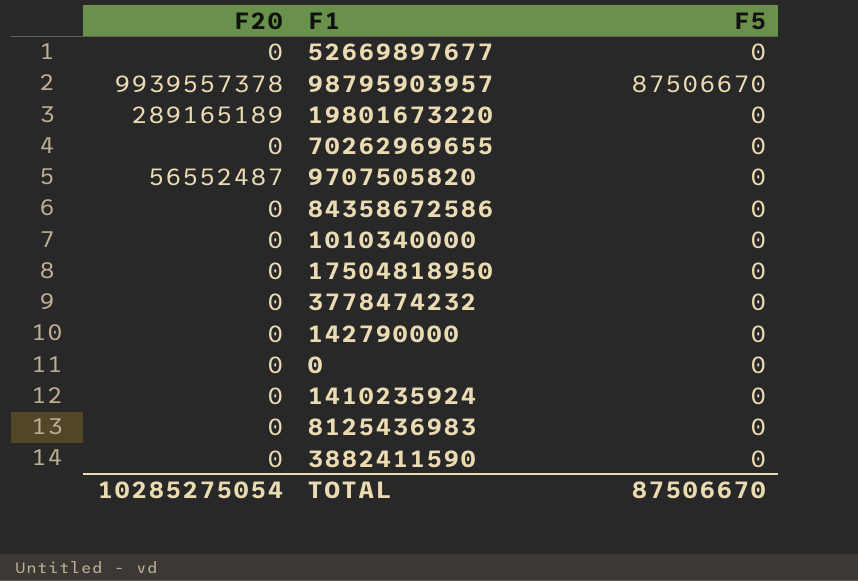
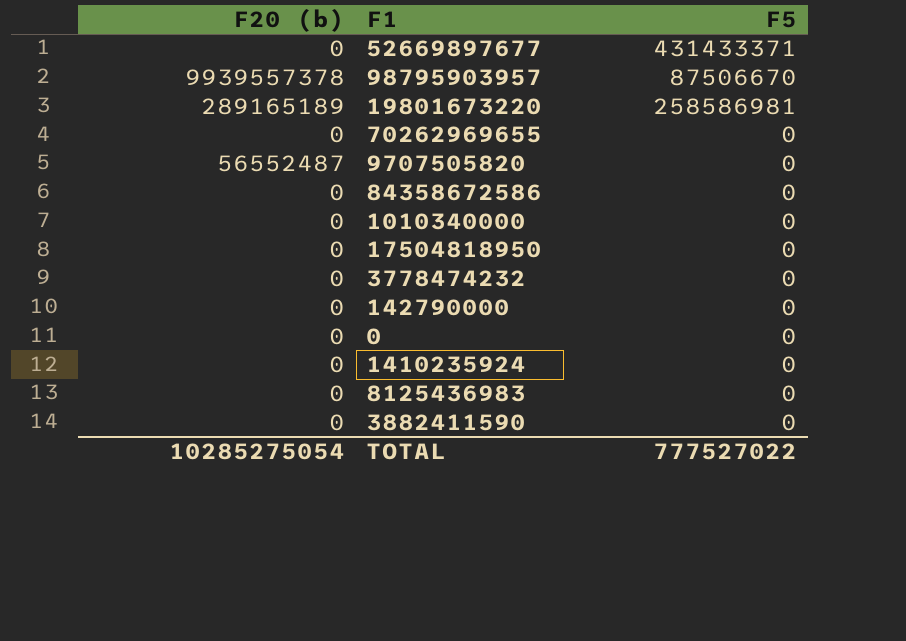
column name: F20 -> F20 (b)
52669897677 | F5: 0 -> 431433371
19801673220 | F5: 0 -> 258586981
TOTAL | F5: 87506670 -> 777527022

